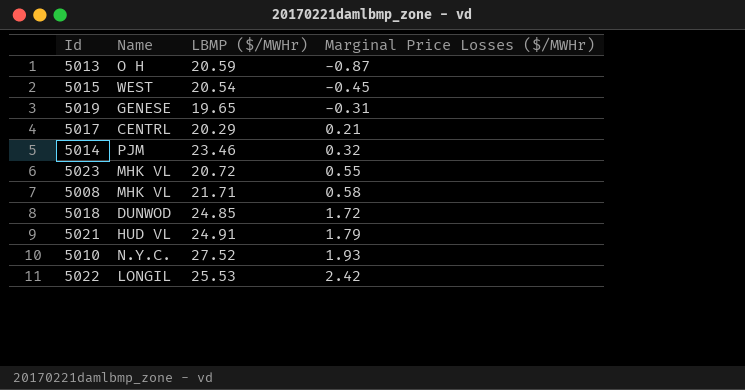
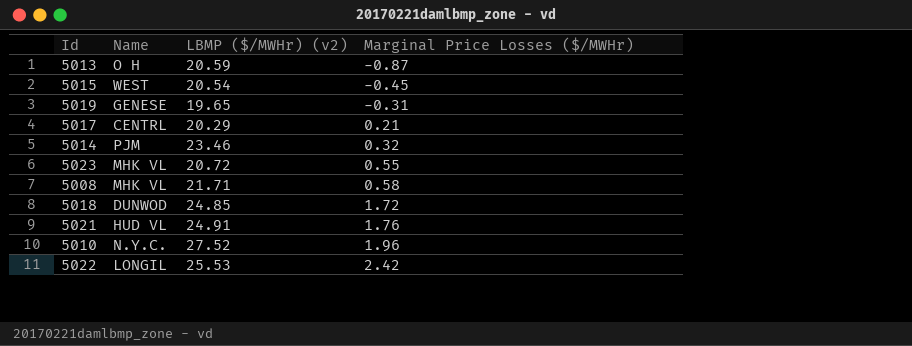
column name: LBMP ($/MWHr) -> LBMP ($/MWHr) (v2)
5021 | Marginal Price Losses ($/MWHr): 1.79 -> 1.76
5010 | Marginal Price Losses ($/MWHr): 1.93 -> 1.96

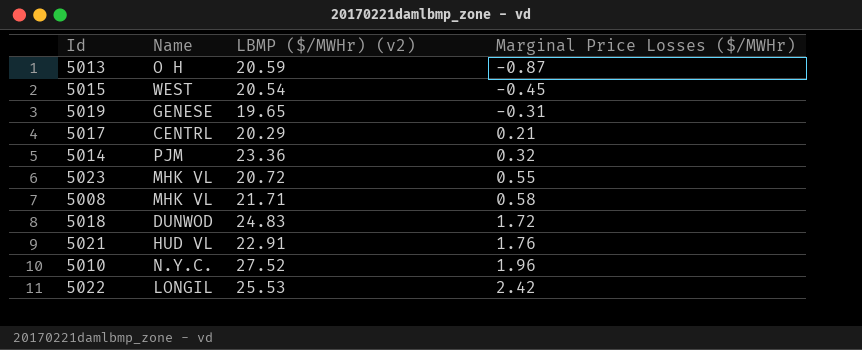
5014 | LBMP ($/MWHr) (v2): 23.46 -> 23.36
5018 | LBMP ($/MWHr) (v2): 24.85 -> 24.83
5021 | LBMP ($/MWHr) (v2): 24.91 -> 22.91

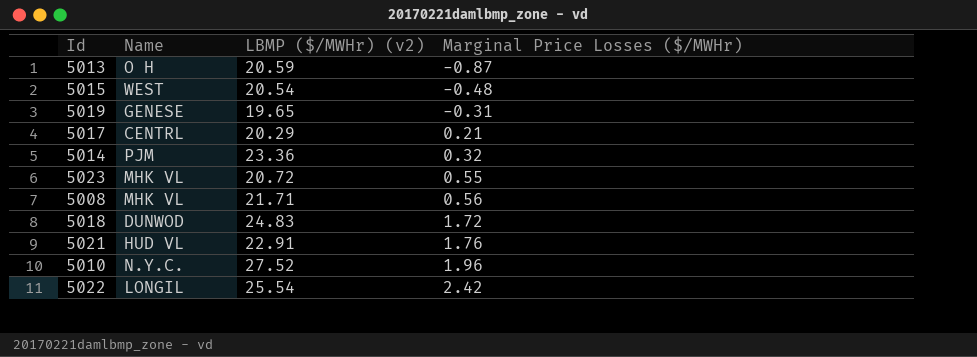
5015 | Marginal Price Losses ($/MWHr): -0.45 -> -0.48
5008 | Marginal Price Losses ($/MWHr): 0.58 -> 0.56
5022 | LBMP ($/MWHr) (v2): 25.53 -> 25.54

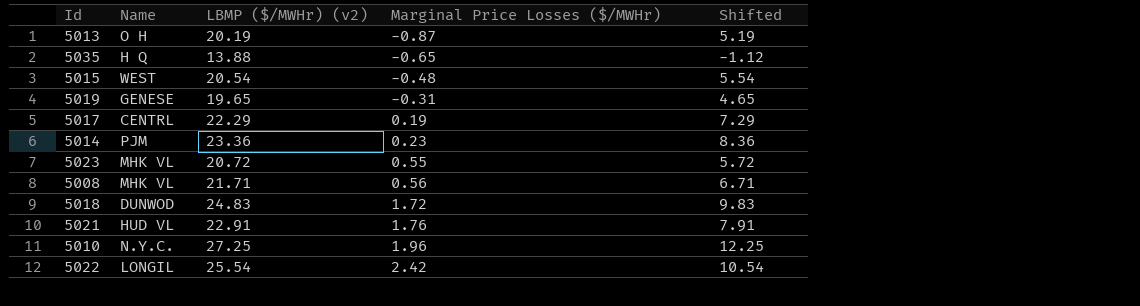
column Shifted | formula: none -> [LBMP ($/MWHr) (v2)] - 15
5013 | LBMP ($/MWHr) (v2): 20.59 -> 20.19
row 5035: none -> H Q | 13.88 | -0.65 | -1.12
5017 | LBMP ($/MWHr) (v2): 20.29 -> 22.29
5017 | Marginal Price Losses ($/MWHr): 0.21 -> 0.19
5014 | Marginal Price Losses ($/MWHr): 0.32 -> 0.23
5010 | LBMP ($/MWHr) (v2): 27.52 -> 27.25

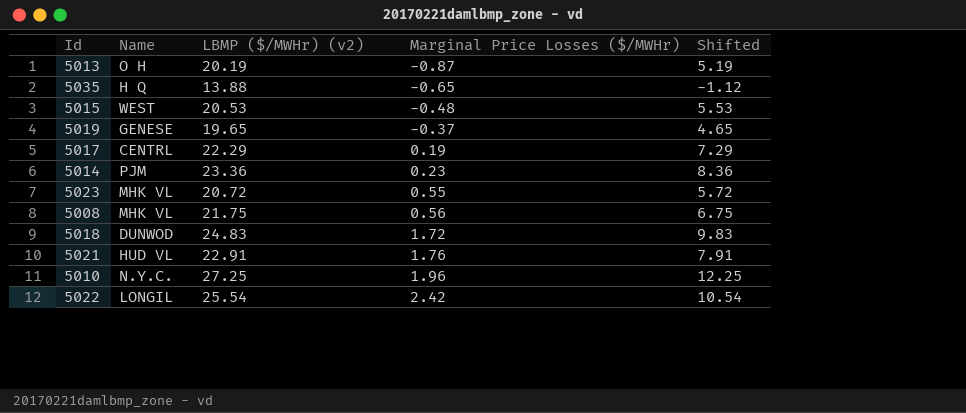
5015 | LBMP ($/MWHr) (v2): 20.54 -> 20.53
5015 | Shifted: 5.54 -> 5.53
5019 | Marginal Price Losses ($/MWHr): -0.31 -> -0.37
5008 | LBMP ($/MWHr) (v2): 21.71 -> 21.75
5008 | Shifted: 6.71 -> 6.75

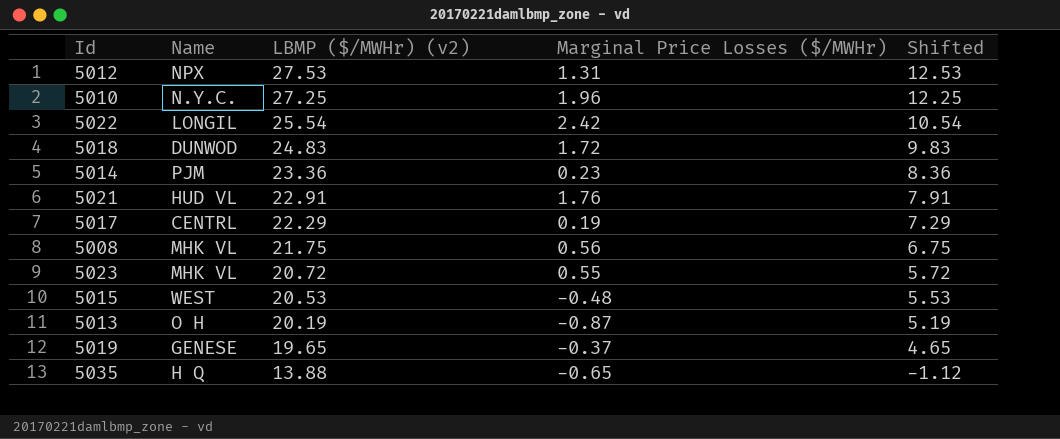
row order: Marginal Price Losses ($/MWHr) ascending -> LBMP ($/MWHr) (v2) descending
row 5012: none -> NPX | 27.53 | 1.31 | 12.53

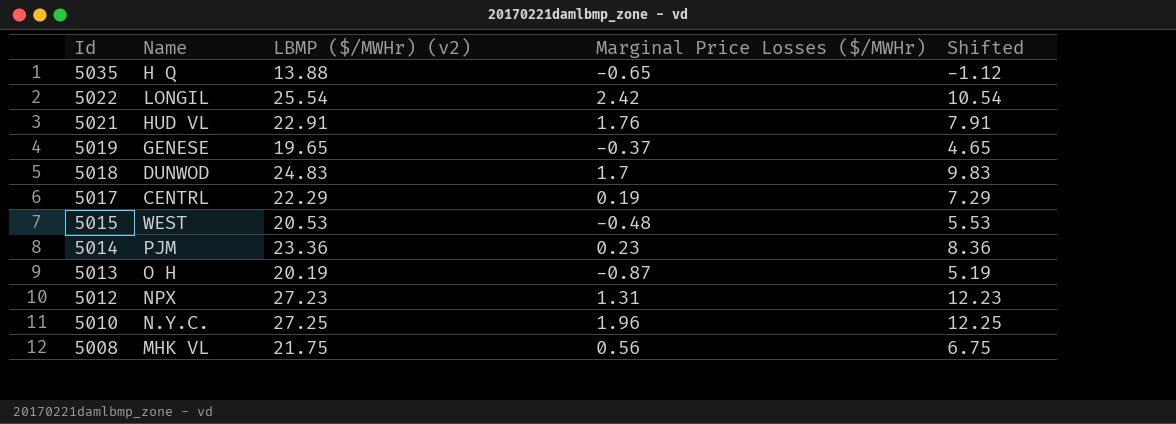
row order: LBMP ($/MWHr) (v2) descending -> Id descending
row 5023: MHK VL | 20.72 | 0.55 | 5.72 -> none
5018 | Marginal Price Losses ($/MWHr): 1.72 -> 1.7
5012 | LBMP ($/MWHr) (v2): 27.53 -> 27.23
5012 | Shifted: 12.53 -> 12.23

